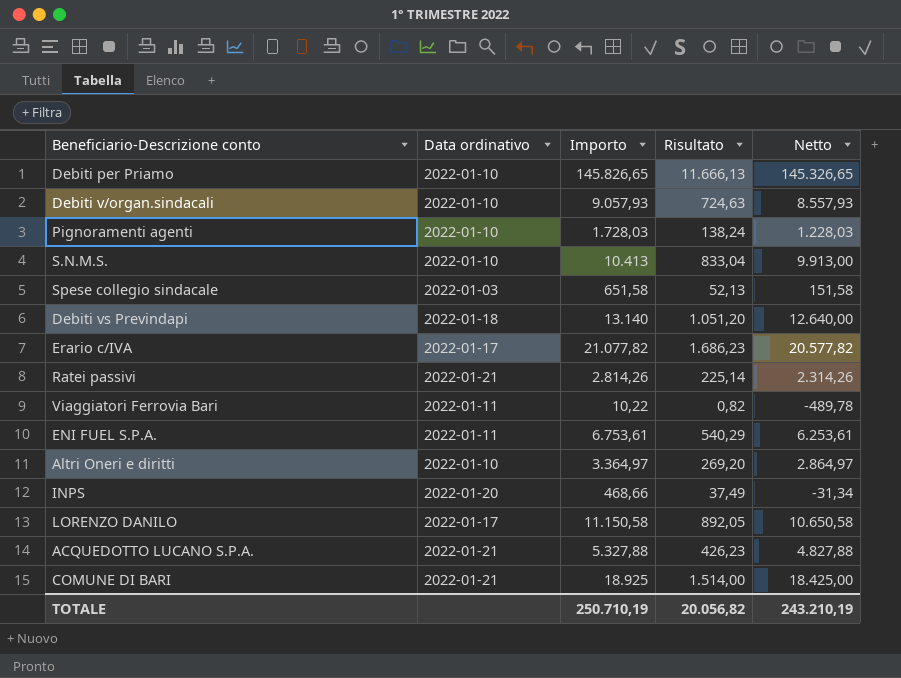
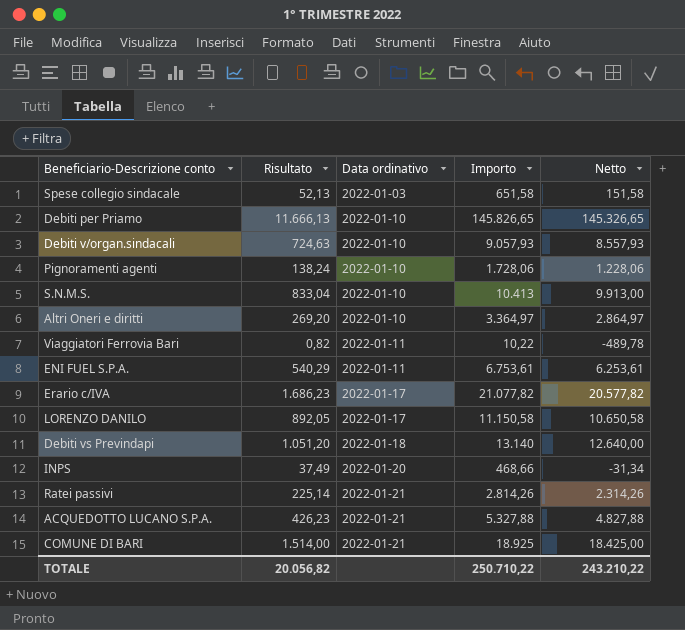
row order: none -> Data ordinativo ascending
column Risultato | position: 4 -> 2
Pignoramenti agenti | Importo: 1.728,03 -> 1.728,06
Pignoramenti agenti | Netto: 1.228,03 -> 1.228,06
TOTALE | Importo: 250.710,19 -> 250.710,22
TOTALE | Netto: 243.210,19 -> 243.210,22

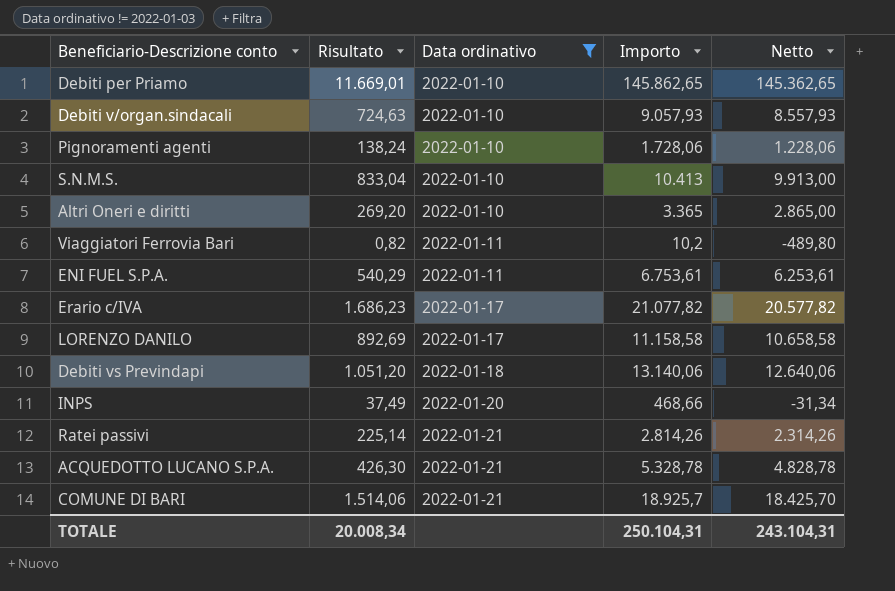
filter: none -> Data ordinativo != 2022-01-03
Debiti per Priamo | Risultato: 11.666,13 -> 11.669,01
Debiti per Priamo | Importo: 145.826,65 -> 145.862,65
Debiti per Priamo | Netto: 145.326,65 -> 145.362,65
Altri Oneri e diritti | Importo: 3.364,97 -> 3.365
Altri Oneri e diritti | Netto: 2.864,97 -> 2.865,00
Viaggiatori Ferrovia Bari | Importo: 10,22 -> 10,2
Viaggiatori Ferrovia Bari | Netto: -489,78 -> -489,80
LORENZO DANILO | Risultato: 892,05 -> 892,69
LORENZO DANILO | Importo: 11.150,58 -> 11.158,58
LORENZO DANILO | Netto: 10.650,58 -> 10.658,58
Debiti vs Previndapi | Importo: 13.140 -> 13.140,06
Debiti vs Previndapi | Netto: 12.640,00 -> 12.640,06
ACQUEDOTTO LUCANO S.P.A. | Risultato: 426,23 -> 426,30
ACQUEDOTTO LUCANO S.P.A. | Importo: 5.327,88 -> 5.328,78
ACQUEDOTTO LUCANO S.P.A. | Netto: 4.827,88 -> 4.828,78
COMUNE DI BARI | Risultato: 1.514,00 -> 1.514,06
COMUNE DI BARI | Importo: 18.925 -> 18.925,7
COMUNE DI BARI | Netto: 18.425,00 -> 18.425,70
TOTALE | Risultato: 20.056,82 -> 20.008,34
TOTALE | Importo: 250.710,22 -> 250.104,31
TOTALE | Netto: 243.210,22 -> 243.104,31

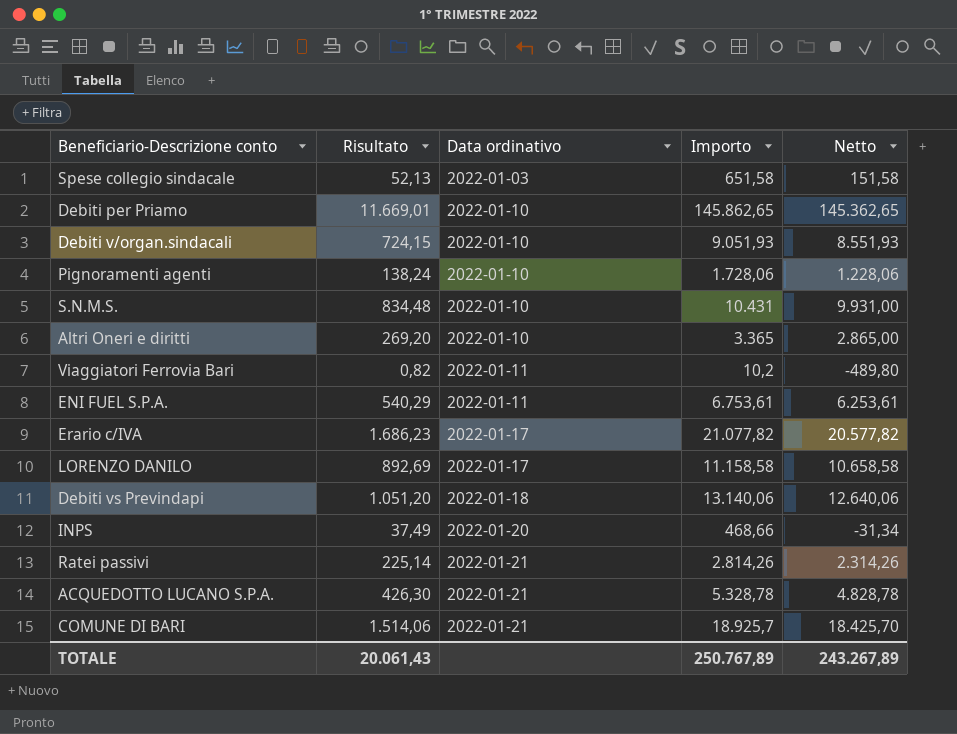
filter: Data ordinativo != 2022-01-03 -> none
Debiti v/organ.sindacali | Risultato: 724,63 -> 724,15
Debiti v/organ.sindacali | Importo: 9.057,93 -> 9.051,93
Debiti v/organ.sindacali | Netto: 8.557,93 -> 8.551,93
S.N.M.S. | Risultato: 833,04 -> 834,48
S.N.M.S. | Importo: 10.413 -> 10.431
S.N.M.S. | Netto: 9.913,00 -> 9.931,00
TOTALE | Risultato: 20.008,34 -> 20.061,43
TOTALE | Importo: 250.104,31 -> 250.767,89
TOTALE | Netto: 243.104,31 -> 243.267,89

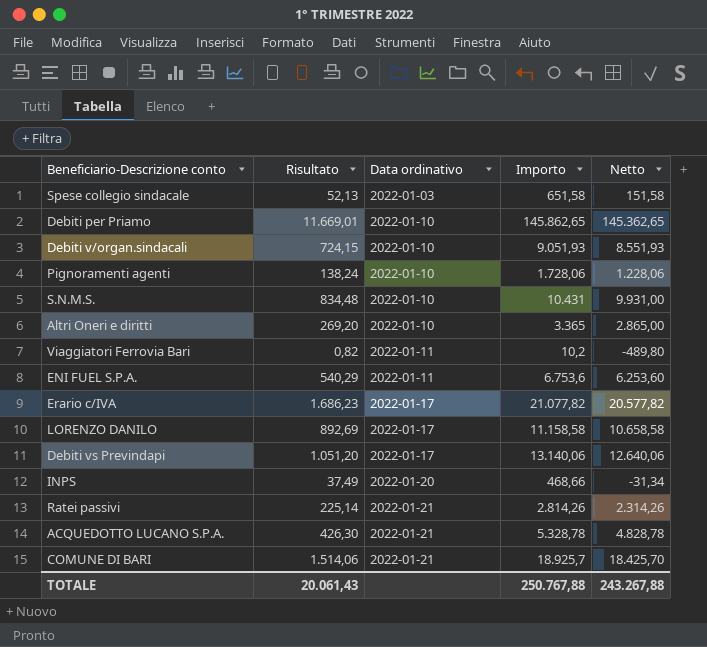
ENI FUEL S.P.A. | Importo: 6.753,61 -> 6.753,6
ENI FUEL S.P.A. | Netto: 6.253,61 -> 6.253,60
Debiti vs Previndapi | Data ordinativo: 2022-01-18 -> 2022-01-17
TOTALE | Importo: 250.767,89 -> 250.767,88
TOTALE | Netto: 243.267,89 -> 243.267,88

